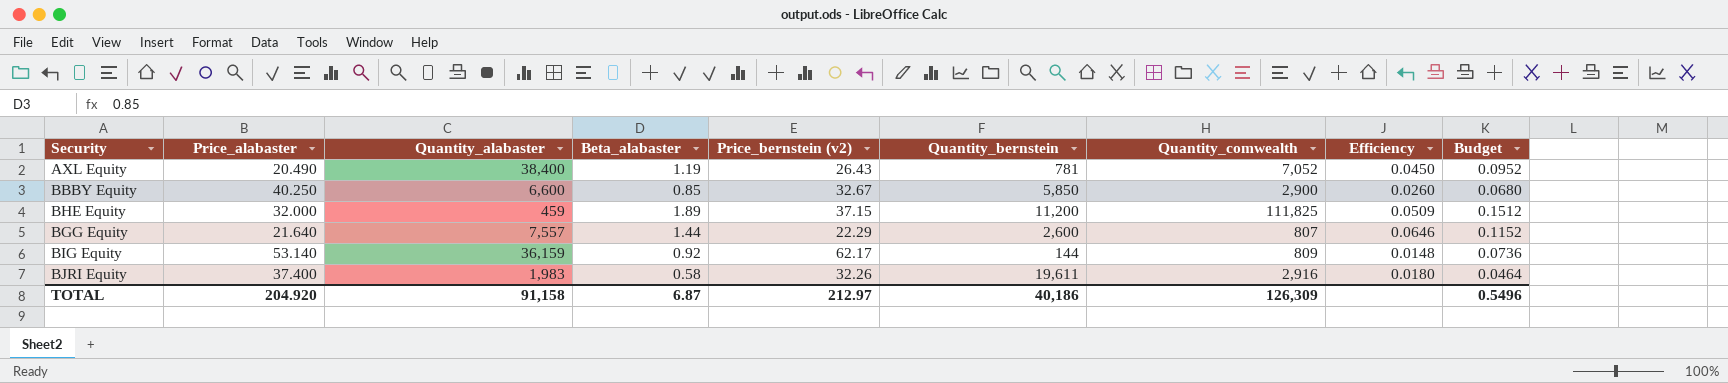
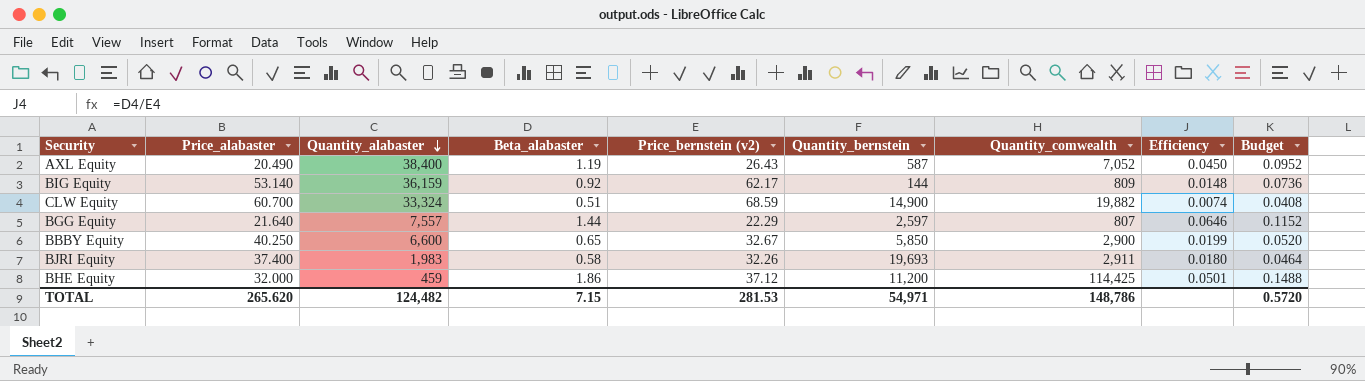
row order: none -> Quantity_alabaster descending
AXL Equity | Quantity_bernstein: 781 -> 587
row CLW Equity: none -> 60.700 | 33,324 | 0.51 | 68.59 | 14,900 | 19,882 | 0.0074 | 0.0408
BGG Equity | Quantity_bernstein: 2,600 -> 2,597
BBBY Equity | Beta_alabaster: 0.85 -> 0.65
BBBY Equity | Efficiency: 0.0260 -> 0.0199
BBBY Equity | Budget: 0.0680 -> 0.0520
BJRI Equity | Quantity_bernstein: 19,611 -> 19,693
BJRI Equity | Quantity_comwealth: 2,916 -> 2,911
BHE Equity | Beta_alabaster: 1.89 -> 1.86
BHE Equity | Price_bernstein (v2): 37.15 -> 37.12
BHE Equity | Quantity_comwealth: 111,825 -> 114,425
BHE Equity | Efficiency: 0.0509 -> 0.0501
BHE Equity | Budget: 0.1512 -> 0.1488
TOTAL | Price_alabaster: 204.920 -> 265.620
TOTAL | Quantity_alabaster: 91,158 -> 124,482
TOTAL | Beta_alabaster: 6.87 -> 7.15
TOTAL | Price_bernstein (v2): 212.97 -> 281.53
TOTAL | Quantity_bernstein: 40,186 -> 54,971
TOTAL | Quantity_comwealth: 126,309 -> 148,786
TOTAL | Budget: 0.5496 -> 0.5720

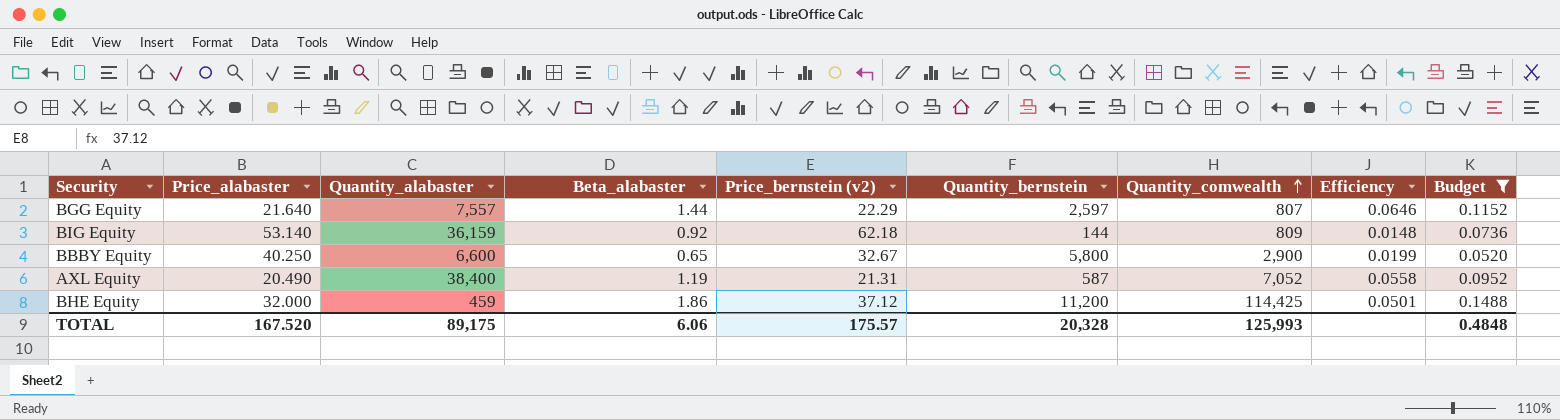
filter: none -> Budget >= 0.0520
row order: Quantity_alabaster descending -> Quantity_comwealth ascending
BIG Equity | Price_bernstein (v2): 62.17 -> 62.18
BBBY Equity | Quantity_bernstein: 5,850 -> 5,800
AXL Equity | Price_bernstein (v2): 26.43 -> 21.31
AXL Equity | Efficiency: 0.0450 -> 0.0558
TOTAL | Price_alabaster: 265.620 -> 167.520
TOTAL | Quantity_alabaster: 124,482 -> 89,175
TOTAL | Beta_alabaster: 7.15 -> 6.06
TOTAL | Price_bernstein (v2): 281.53 -> 175.57
TOTAL | Quantity_bernstein: 54,971 -> 20,328
TOTAL | Quantity_comwealth: 148,786 -> 125,993
TOTAL | Budget: 0.5720 -> 0.4848

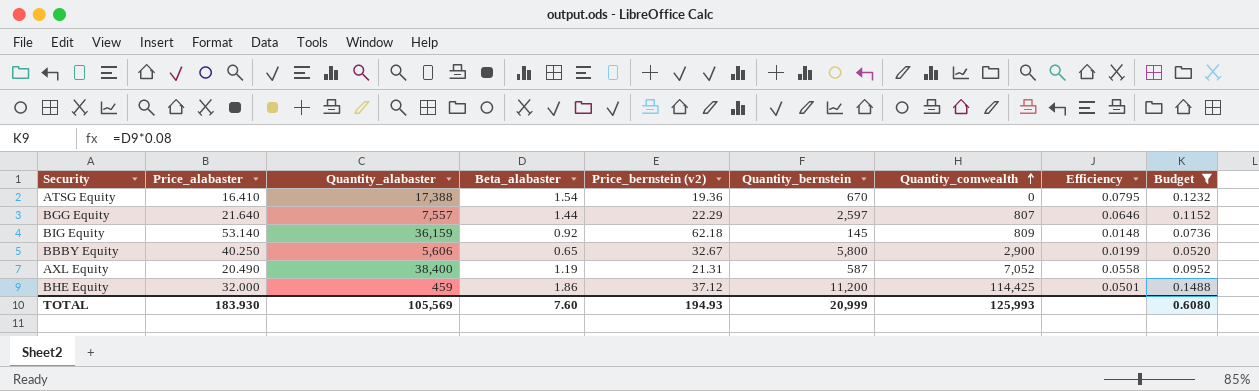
row ATSG Equity: none -> 16.410 | 17,388 | 1.54 | 19.36 | 670 | 0 | 0.0795 | 0.1232
BIG Equity | Quantity_bernstein: 144 -> 145
BBBY Equity | Quantity_alabaster: 6,600 -> 5,606
TOTAL | Price_alabaster: 167.520 -> 183.930
TOTAL | Quantity_alabaster: 89,175 -> 105,569
TOTAL | Beta_alabaster: 6.06 -> 7.60
TOTAL | Price_bernstein (v2): 175.57 -> 194.93
TOTAL | Quantity_bernstein: 20,328 -> 20,999
TOTAL | Budget: 0.4848 -> 0.6080

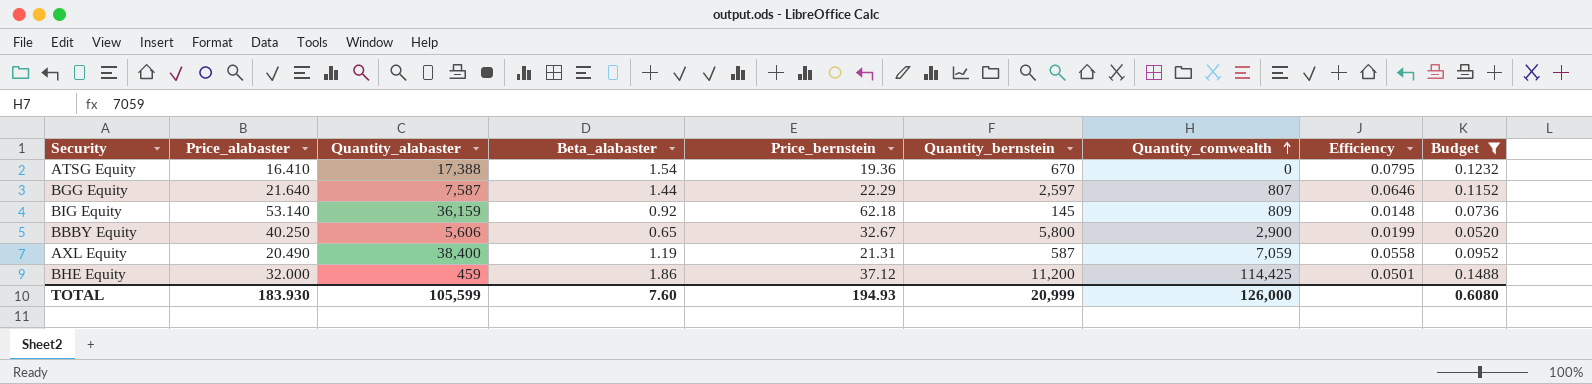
column name: Price_bernstein (v2) -> Price_bernstein
BGG Equity | Quantity_alabaster: 7,557 -> 7,587
AXL Equity | Quantity_comwealth: 7,052 -> 7,059
TOTAL | Quantity_alabaster: 105,569 -> 105,599
TOTAL | Quantity_comwealth: 125,993 -> 126,000

